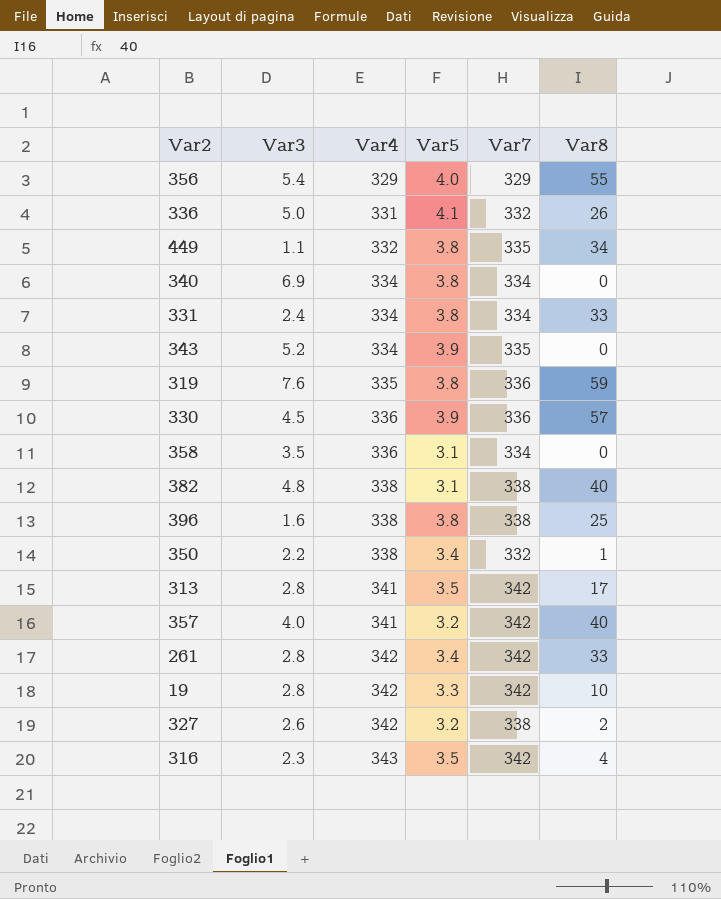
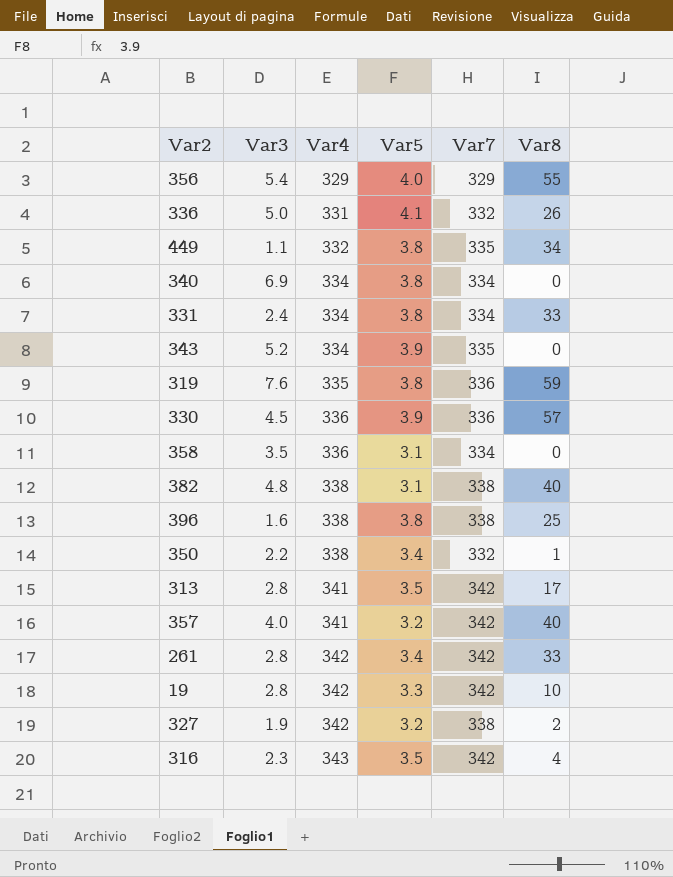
327 | Var3: 2.6 -> 1.9

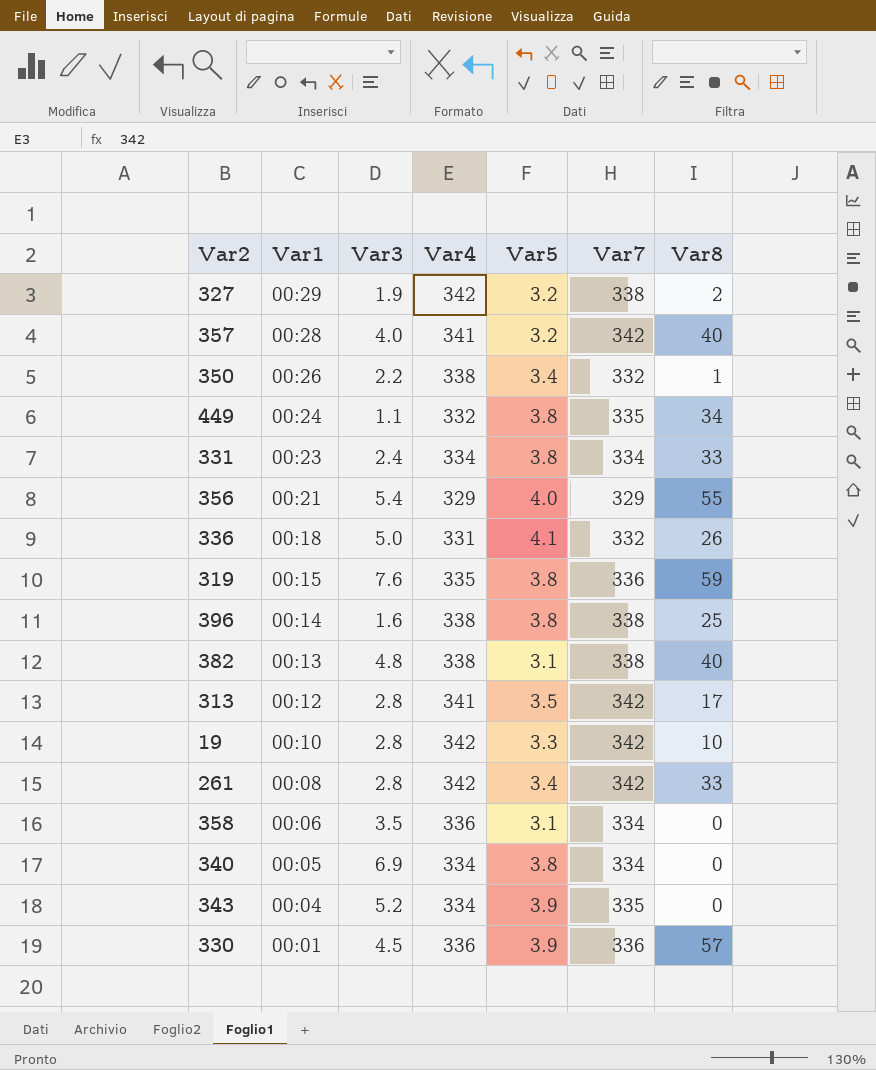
row order: Var4 ascending -> Var1 descending
column Var1 | position: none -> 2
row 316: 2.3 | 343 | 3.5 | 342 | 4 -> none

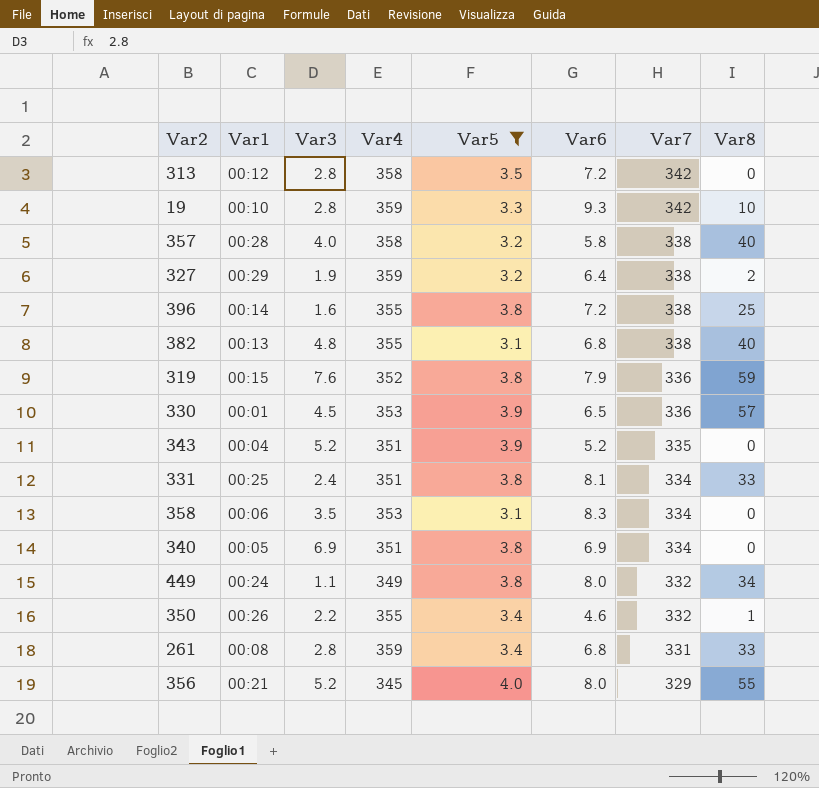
filter: none -> Var5 != 4.1
row order: Var1 descending -> Var7 descending
column Var6 | position: none -> 6
313 | Var4: 341 -> 358
313 | Var8: 17 -> 0
19 | Var4: 342 -> 359
357 | Var4: 341 -> 358
357 | Var7: 342 -> 338
327 | Var4: 342 -> 359
396 | Var4: 338 -> 355
382 | Var4: 338 -> 355
319 | Var4: 335 -> 352
330 | Var4: 336 -> 353
343 | Var4: 334 -> 351
331 | Var1: 00:23 -> 00:25
331 | Var4: 334 -> 351
358 | Var4: 336 -> 353
340 | Var4: 334 -> 351
449 | Var4: 332 -> 349
449 | Var7: 335 -> 332
350 | Var4: 338 -> 355
261 | Var4: 342 -> 359
261 | Var7: 342 -> 331
356 | Var3: 5.4 -> 5.2
356 | Var4: 329 -> 345

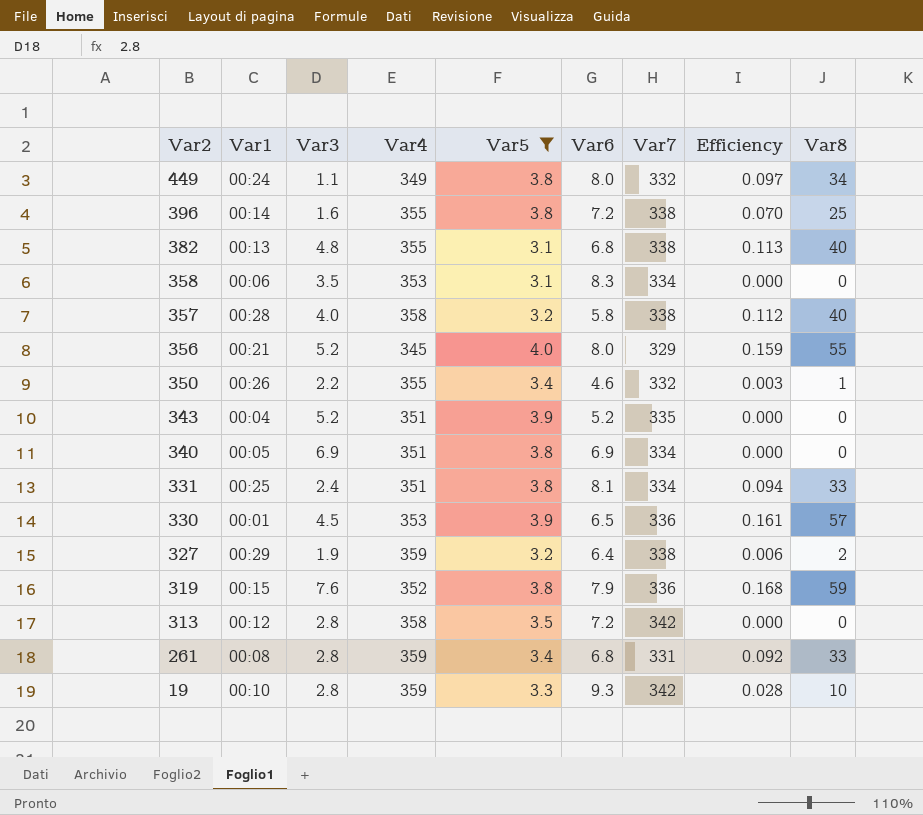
row order: Var7 descending -> Var2 descending
column Efficiency | formula: none -> [Var8] / [Var4]

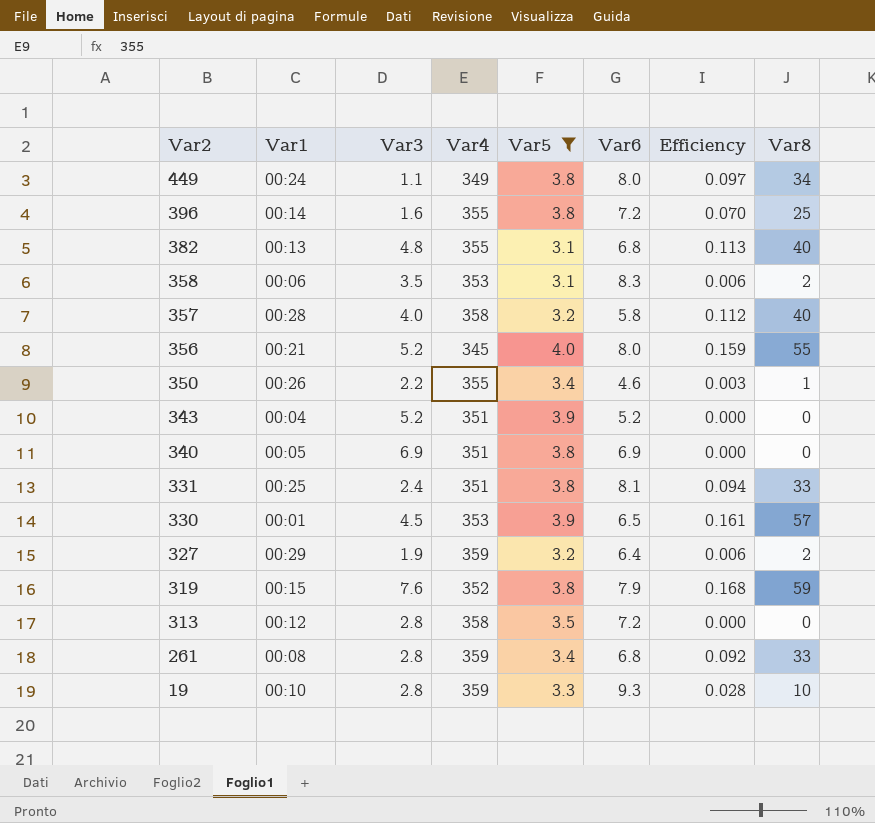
column Var7 | position: 7 -> none
358 | Efficiency: 0.000 -> 0.006
358 | Var8: 0 -> 2

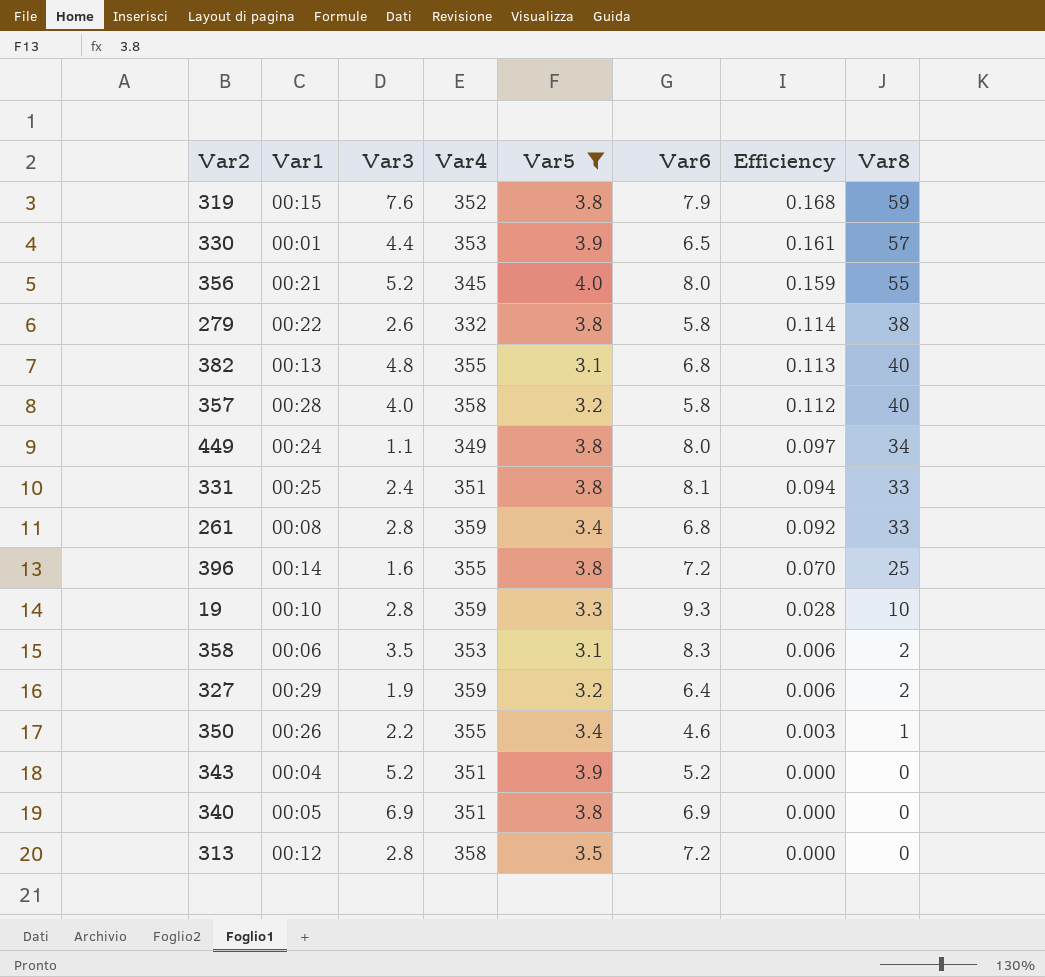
row order: Var2 descending -> Efficiency descending
330 | Var3: 4.5 -> 4.4
row 279: none -> 00:22 | 2.6 | 332 | 3.8 | 5.8 | 0.114 | 38

